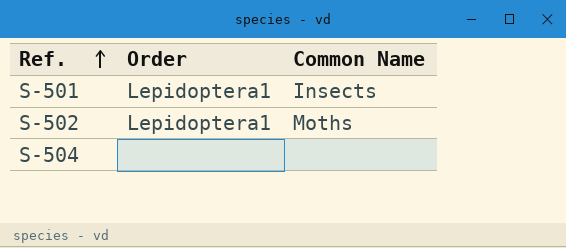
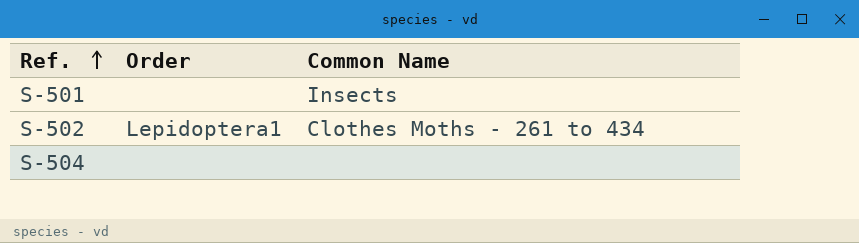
S-501 | Order: Lepidoptera1 -> none
S-502 | Common Name: Moths -> Clothes Moths - 261 to 434

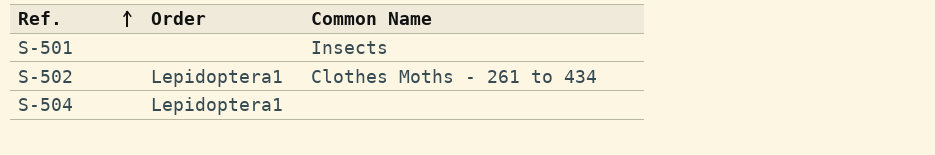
S-504 | Order: none -> Lepidoptera1

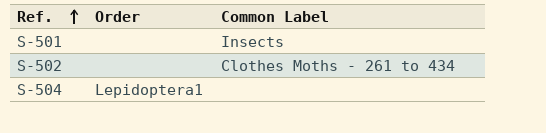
column name: Common Name -> Common Label
S-502 | Order: Lepidoptera1 -> none

